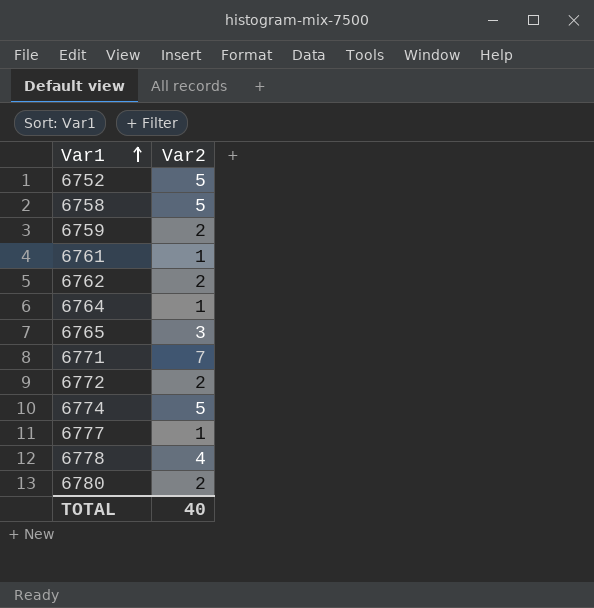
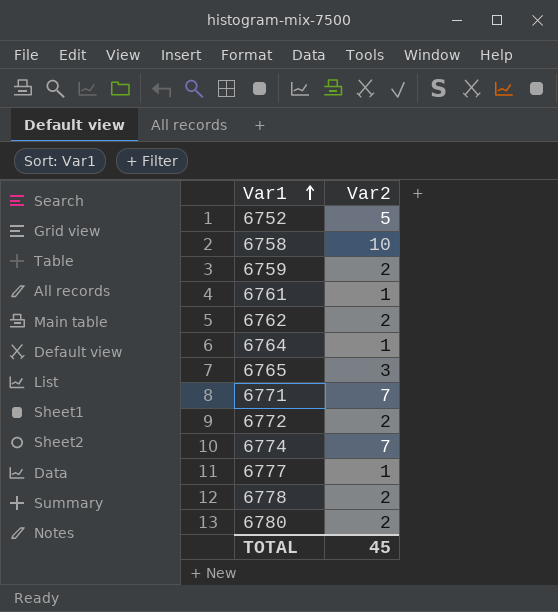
6758 | Var2: 5 -> 10
6774 | Var2: 5 -> 7
6778 | Var2: 4 -> 2
TOTAL | Var2: 40 -> 45

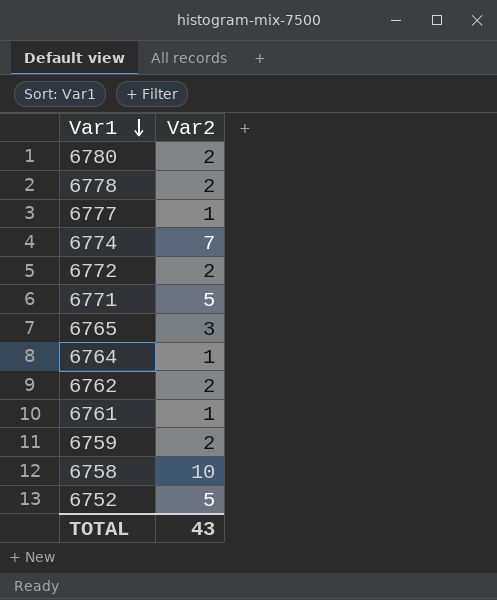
row order: Var1 ascending -> Var1 descending
6771 | Var2: 7 -> 5
TOTAL | Var2: 45 -> 43

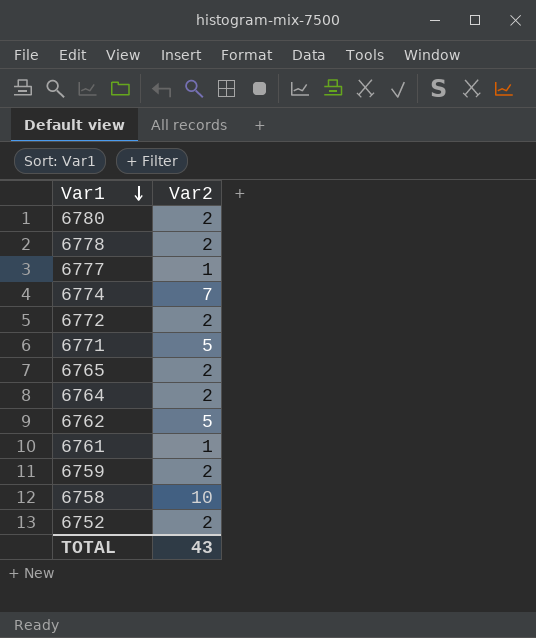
6765 | Var2: 3 -> 2
6764 | Var2: 1 -> 2
6762 | Var2: 2 -> 5
6752 | Var2: 5 -> 2

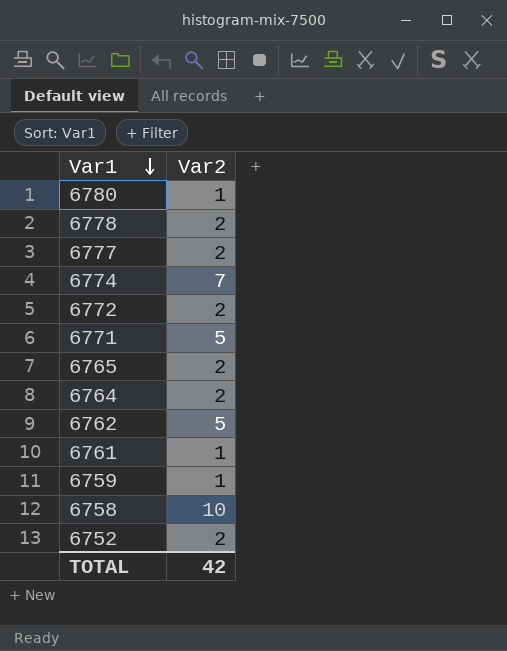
6780 | Var2: 2 -> 1
6777 | Var2: 1 -> 2
6759 | Var2: 2 -> 1
TOTAL | Var2: 43 -> 42

